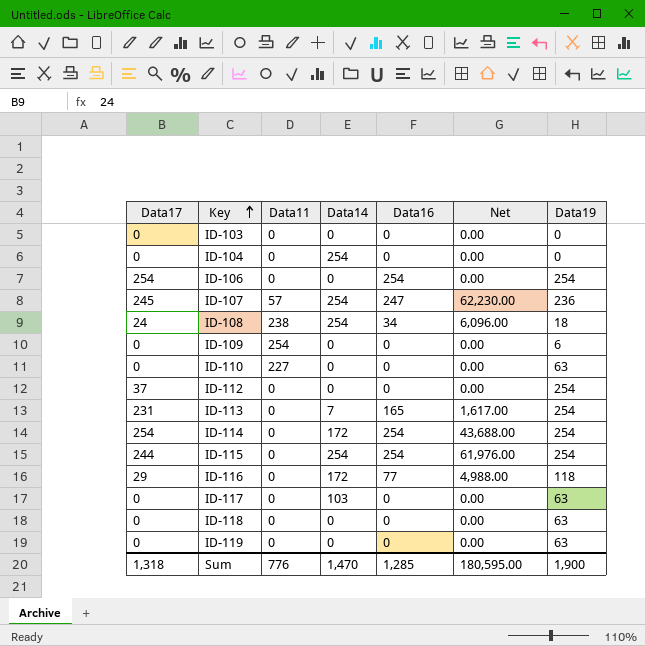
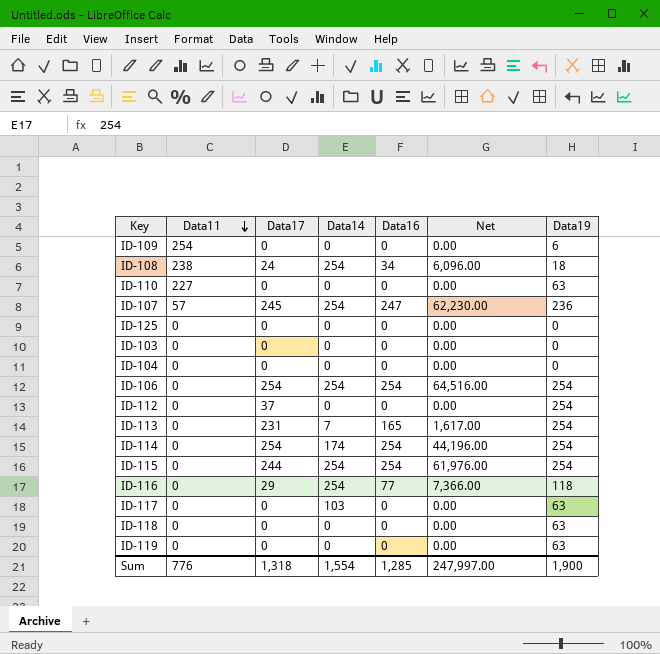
row order: Key ascending -> Data11 descending
column Data17 | position: 1 -> 3
row ID-125: none -> 0 | 0 | 0 | 0 | 0.00 | 0
ID-104 | Data14: 254 -> 0
ID-106 | Data14: 0 -> 254
ID-106 | Net: 0.00 -> 64,516.00
ID-114 | Data14: 172 -> 174
ID-114 | Net: 43,688.00 -> 44,196.00
ID-116 | Data14: 172 -> 254
ID-116 | Net: 4,988.00 -> 7,366.00
Sum | Data14: 1,470 -> 1,554
Sum | Net: 180,595.00 -> 247,997.00

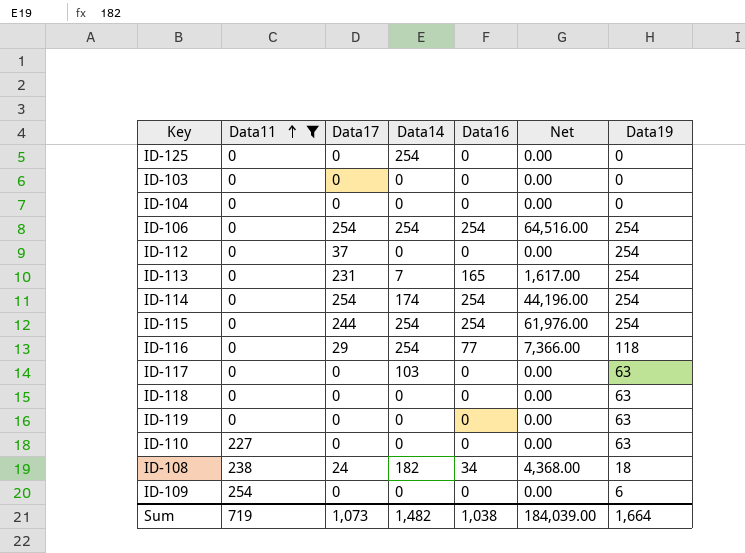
filter: none -> Data11 != 57
row order: Data11 descending -> Data11 ascending
ID-125 | Data14: 0 -> 254
ID-108 | Data14: 254 -> 182
ID-108 | Net: 6,096.00 -> 4,368.00
Sum | Data11: 776 -> 719
Sum | Data17: 1,318 -> 1,073
Sum | Data14: 1,554 -> 1,482
Sum | Data16: 1,285 -> 1,038
Sum | Net: 247,997.00 -> 184,039.00
Sum | Data19: 1,900 -> 1,664

